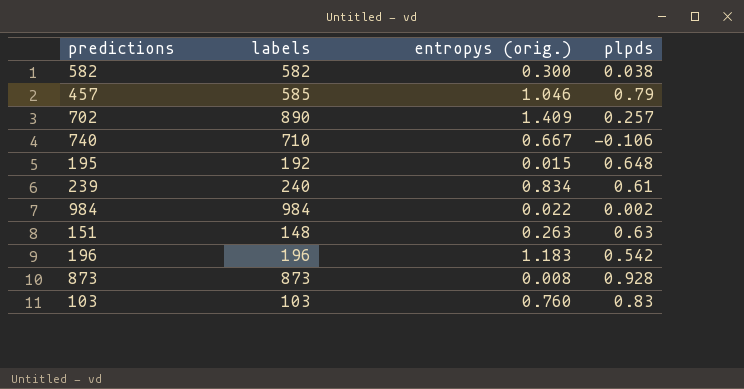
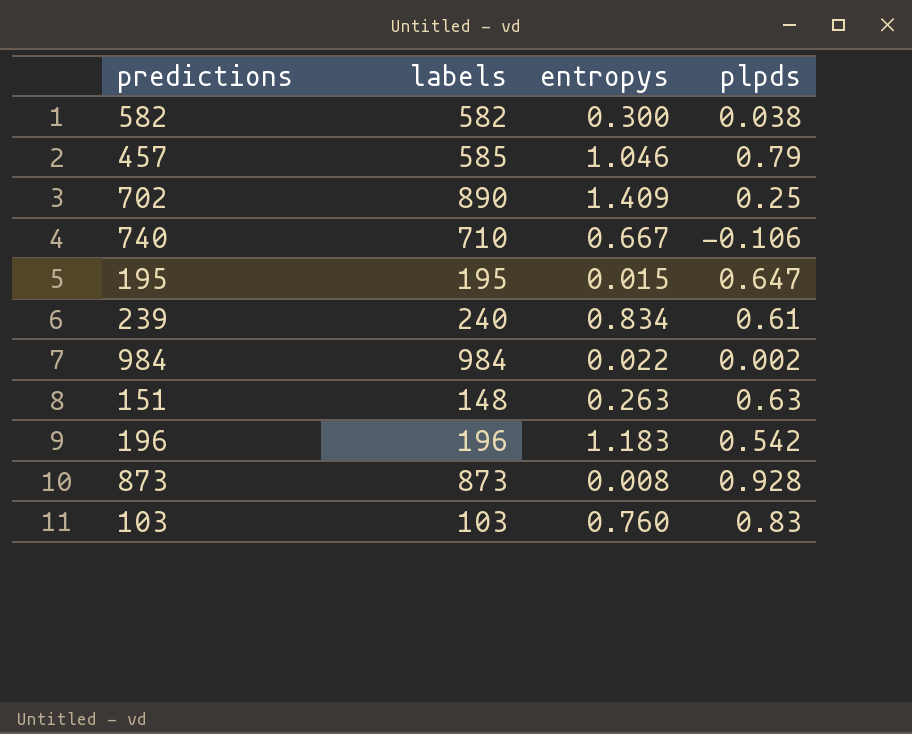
column name: entropys (orig.) -> entropys
702 | plpds: 0.257 -> 0.25
195 | labels: 192 -> 195
195 | plpds: 0.648 -> 0.647

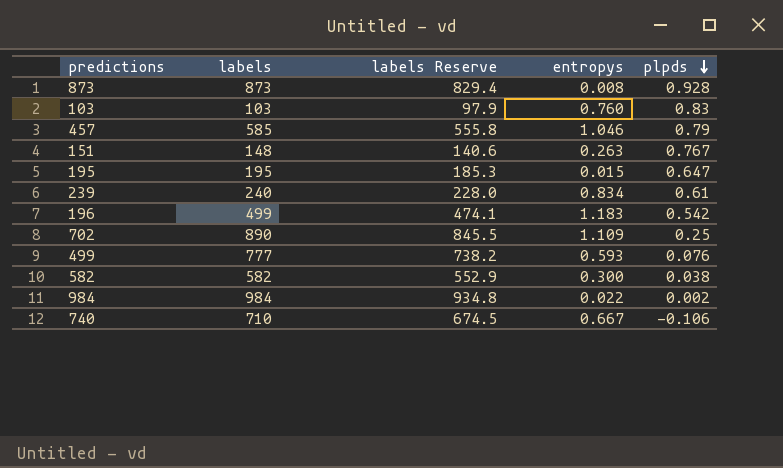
row order: none -> plpds descending
column labels Reserve | formula: none -> [labels] * 0.95
151 | plpds: 0.63 -> 0.767
196 | labels: 196 -> 499
702 | entropys: 1.409 -> 1.109
row 499: none -> 777 | 738.2 | 0.593 | 0.076

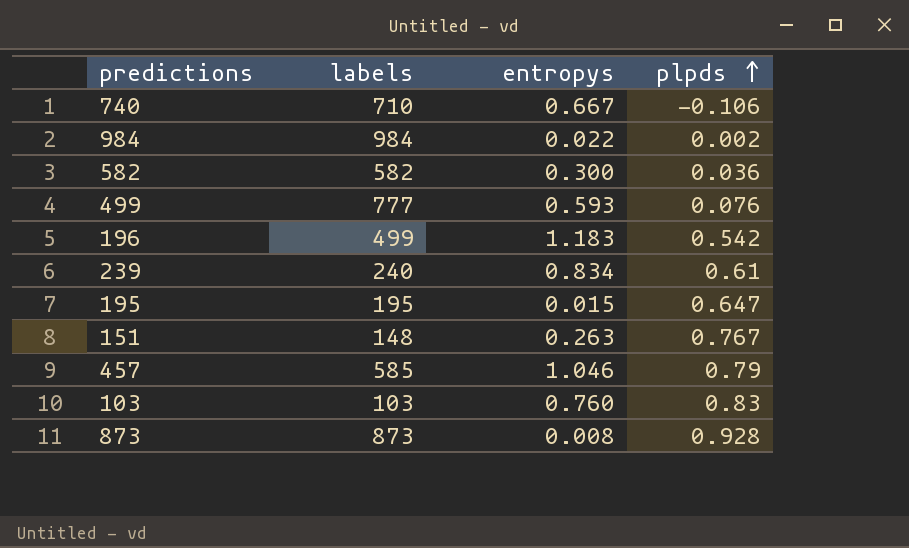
row order: plpds descending -> plpds ascending
column labels Reserve | formula: [labels] * 0.95 -> none
row 702: 890 | 845.5 | 1.109 | 0.25 -> none
582 | plpds: 0.038 -> 0.036

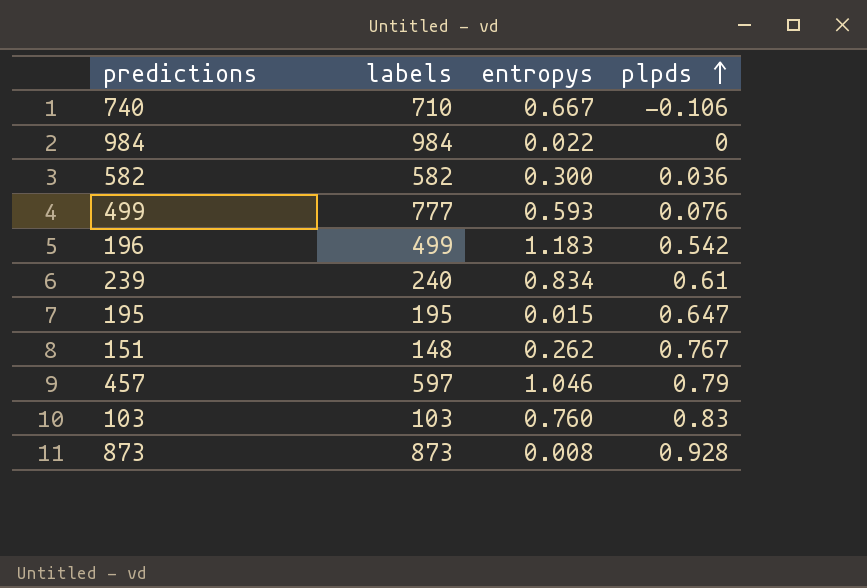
984 | plpds: 0.002 -> 0
151 | entropys: 0.263 -> 0.262
457 | labels: 585 -> 597

